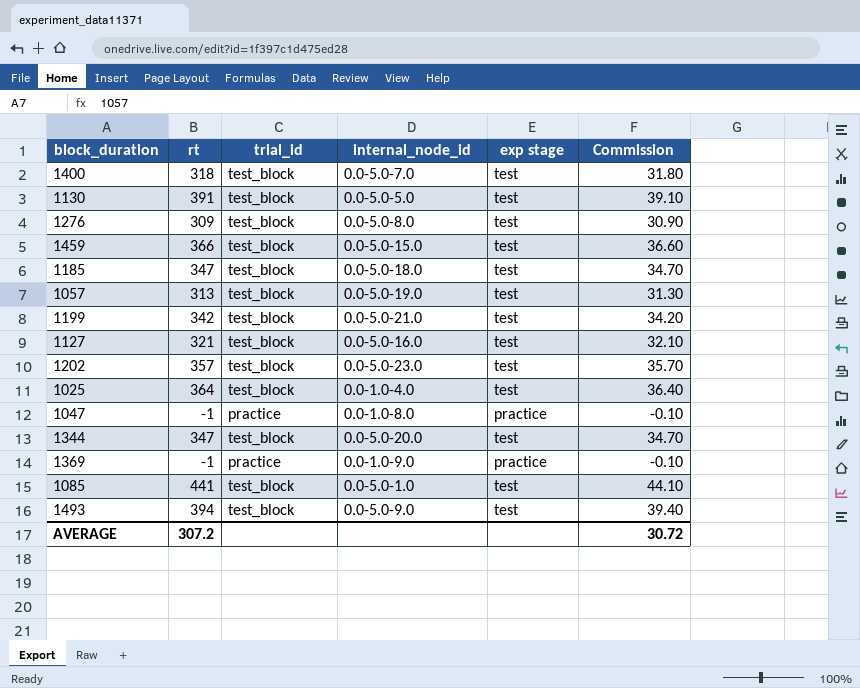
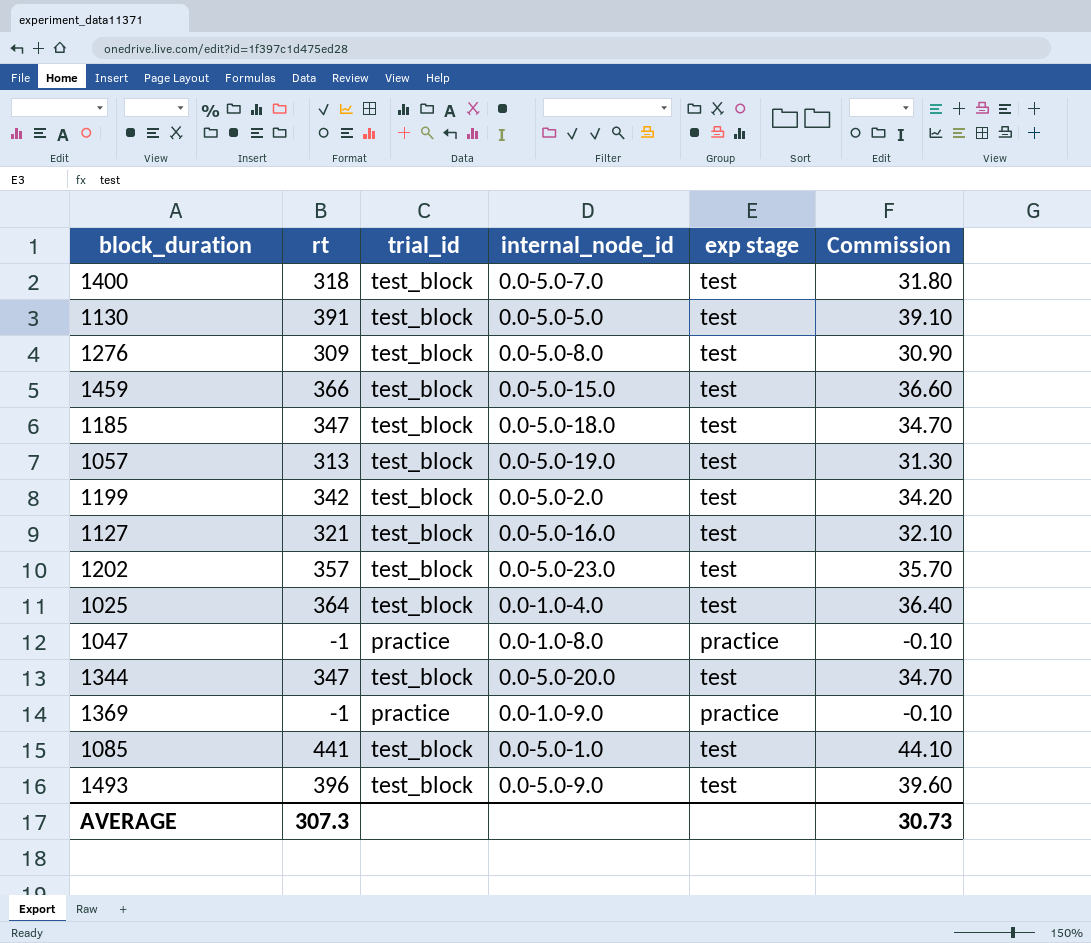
1199 | internal_node_id: 0.0-5.0-21.0 -> 0.0-5.0-2.0
1493 | rt: 394 -> 396
1493 | Commission: 39.40 -> 39.60
AVERAGE | rt: 307.2 -> 307.3
AVERAGE | Commission: 30.72 -> 30.73

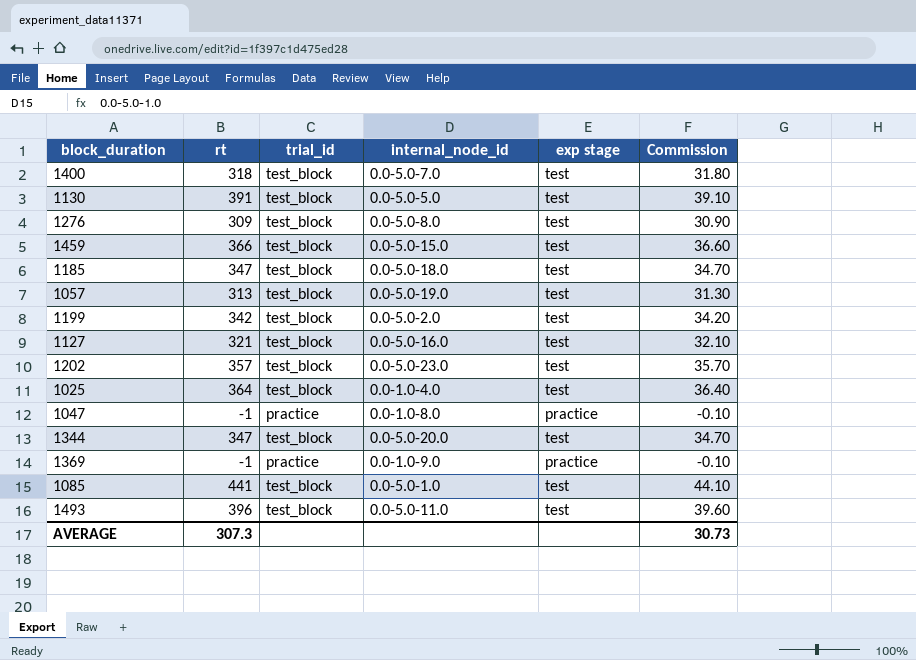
1493 | internal_node_id: 0.0-5.0-9.0 -> 0.0-5.0-11.0

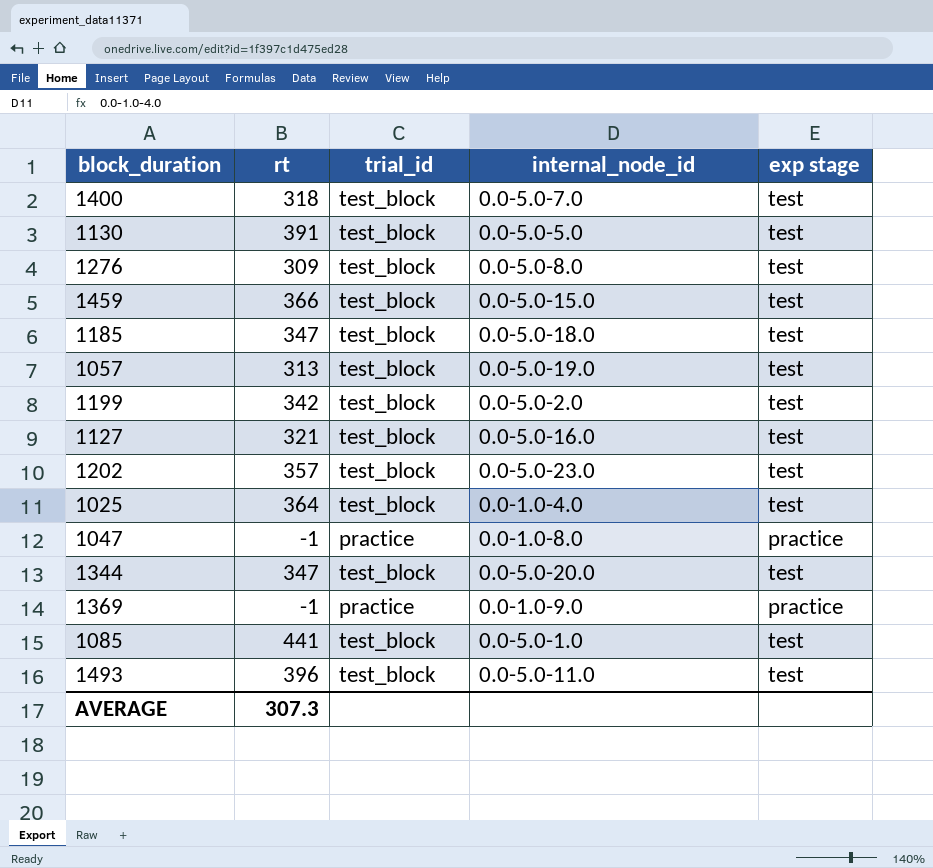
column Commission | formula: [rt] * 0.1 -> none

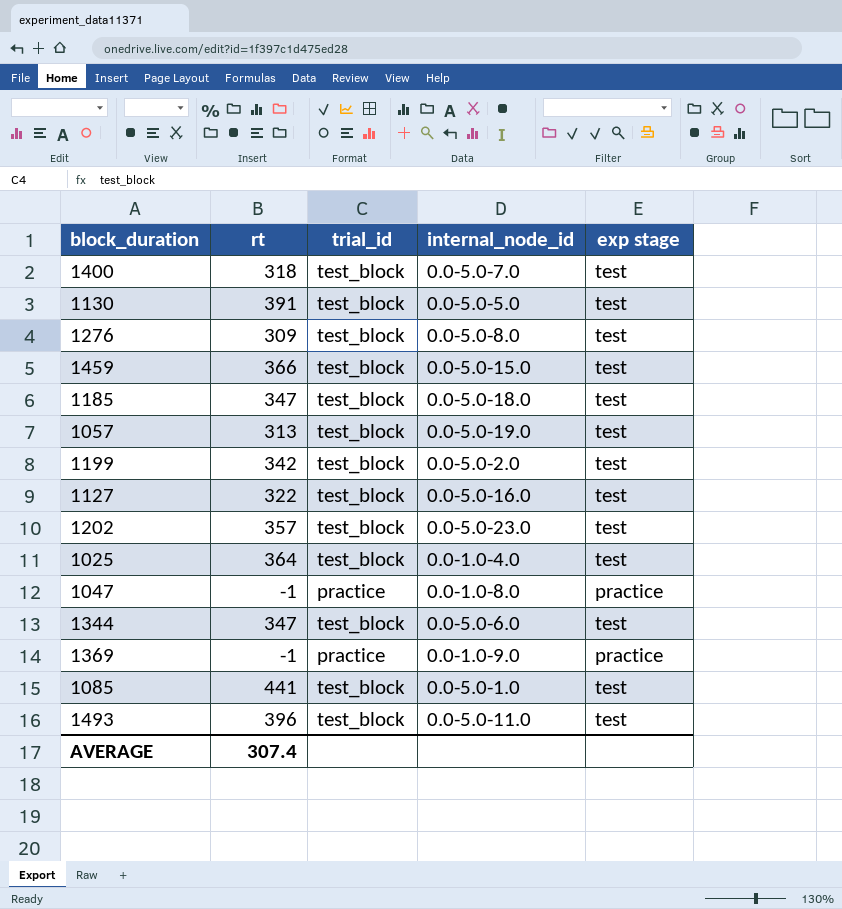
1127 | rt: 321 -> 322
1344 | internal_node_id: 0.0-5.0-20.0 -> 0.0-5.0-6.0
AVERAGE | rt: 307.3 -> 307.4

